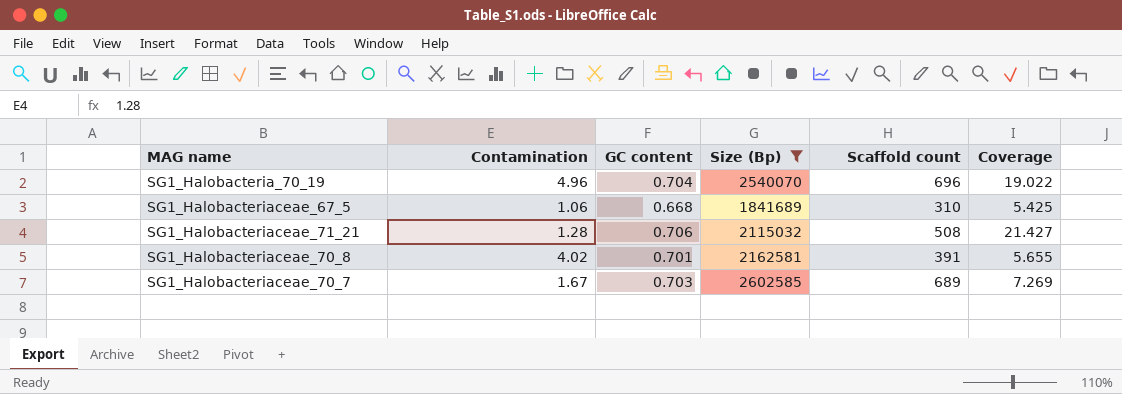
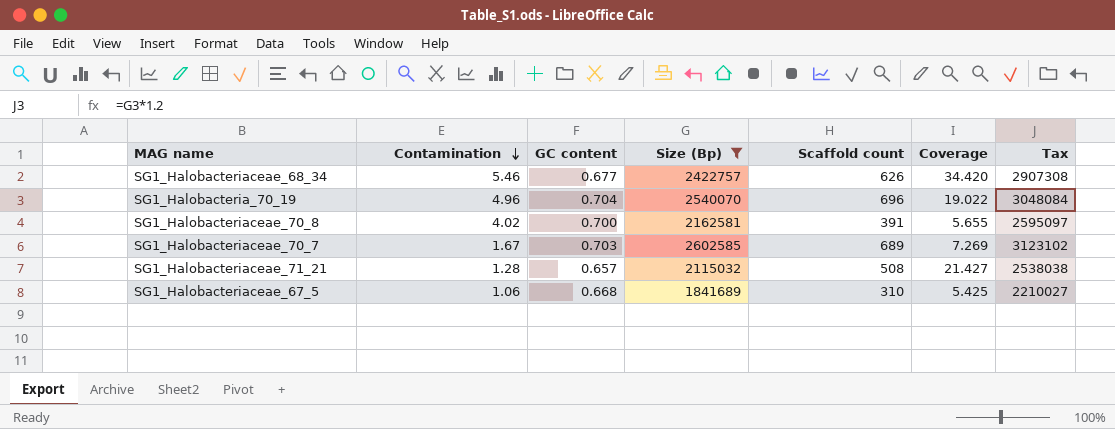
row order: none -> Contamination descending
column Tax | formula: none -> [Size (Bp)] * 1.2
row SG1_Halobacteriaceae_68_34: none -> 5.46 | 0.677 | 2422757 | 626 | 34.420 | 2907308
SG1_Halobacteriaceae_70_8 | GC content: 0.701 -> 0.700
SG1_Halobacteriaceae_71_21 | GC content: 0.706 -> 0.657

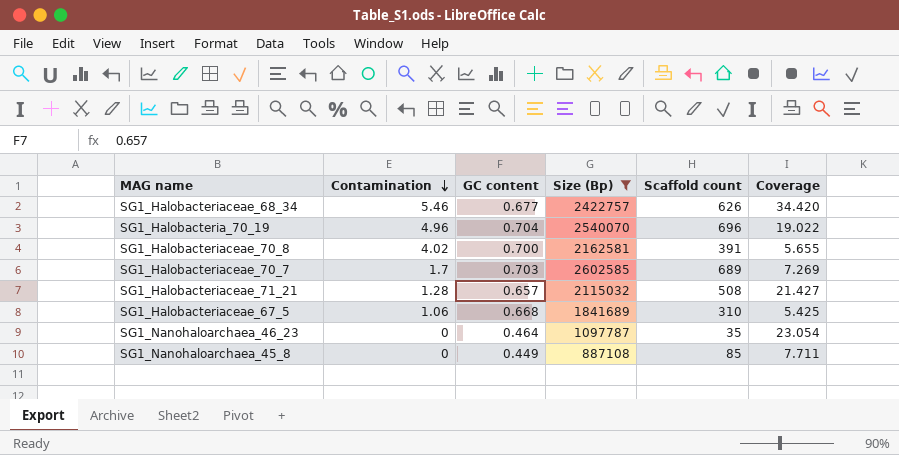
column Tax | formula: [Size (Bp)] * 1.2 -> none
SG1_Halobacteriaceae_70_7 | Contamination: 1.67 -> 1.7
row SG1_Nanohaloarchaea_46_23: none -> 0 | 0.464 | 1097787 | 35 | 23.054
row SG1_Nanohaloarchaea_45_8: none -> 0 | 0.449 | 887108 | 85 | 7.711

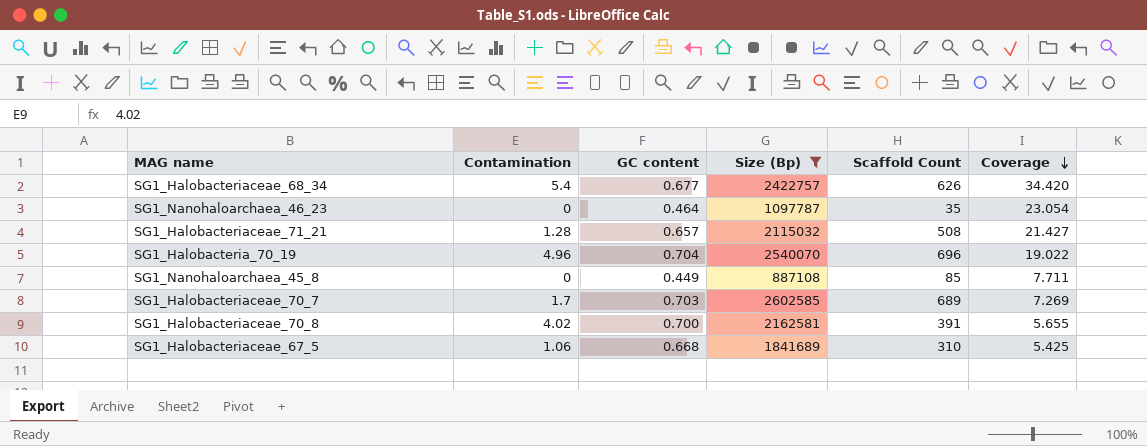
row order: Contamination descending -> Coverage descending
column name: Scaffold count -> Scaffold Count
SG1_Halobacteriaceae_68_34 | Contamination: 5.46 -> 5.4

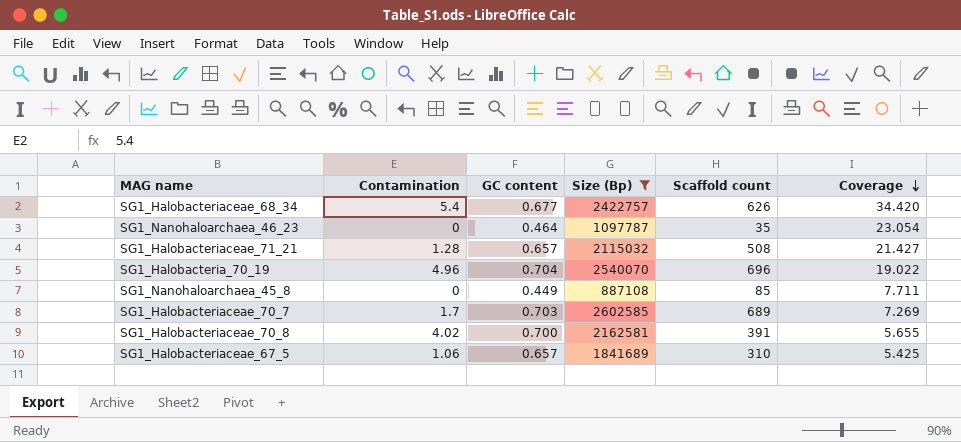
column name: Scaffold Count -> Scaffold count
SG1_Halobacteriaceae_67_5 | GC content: 0.668 -> 0.657

